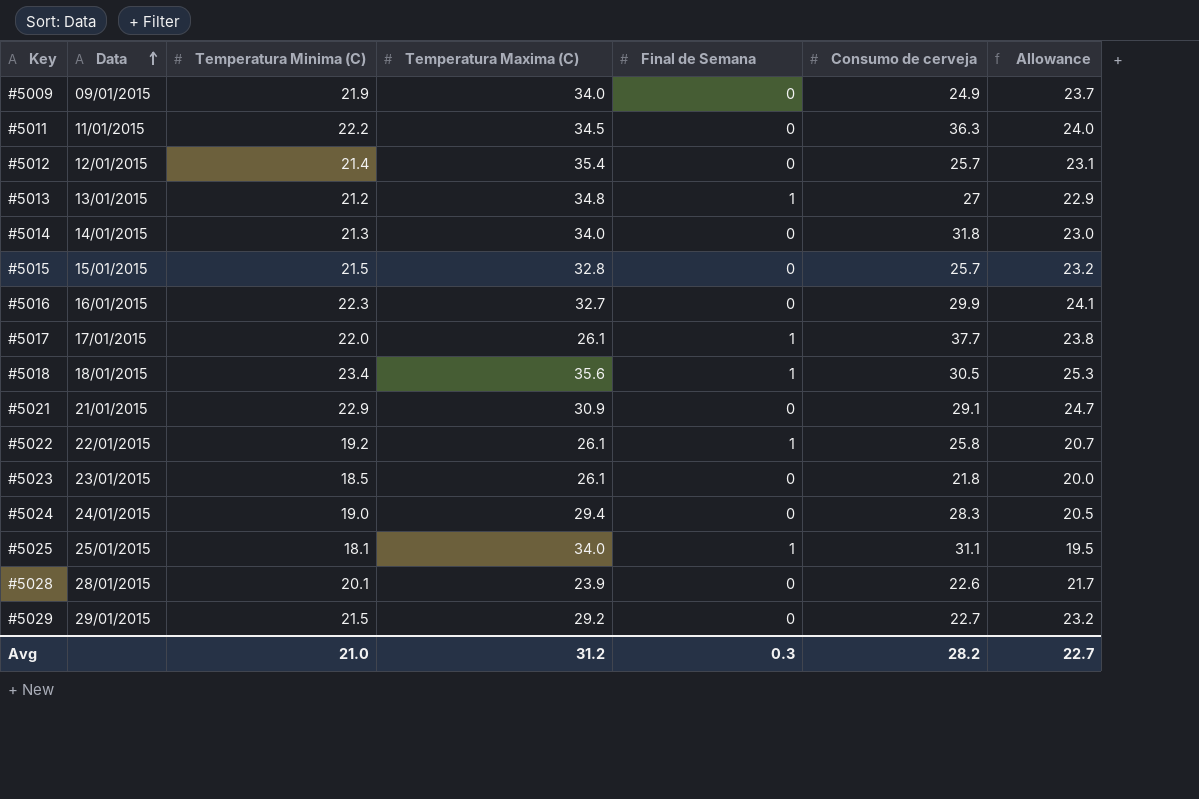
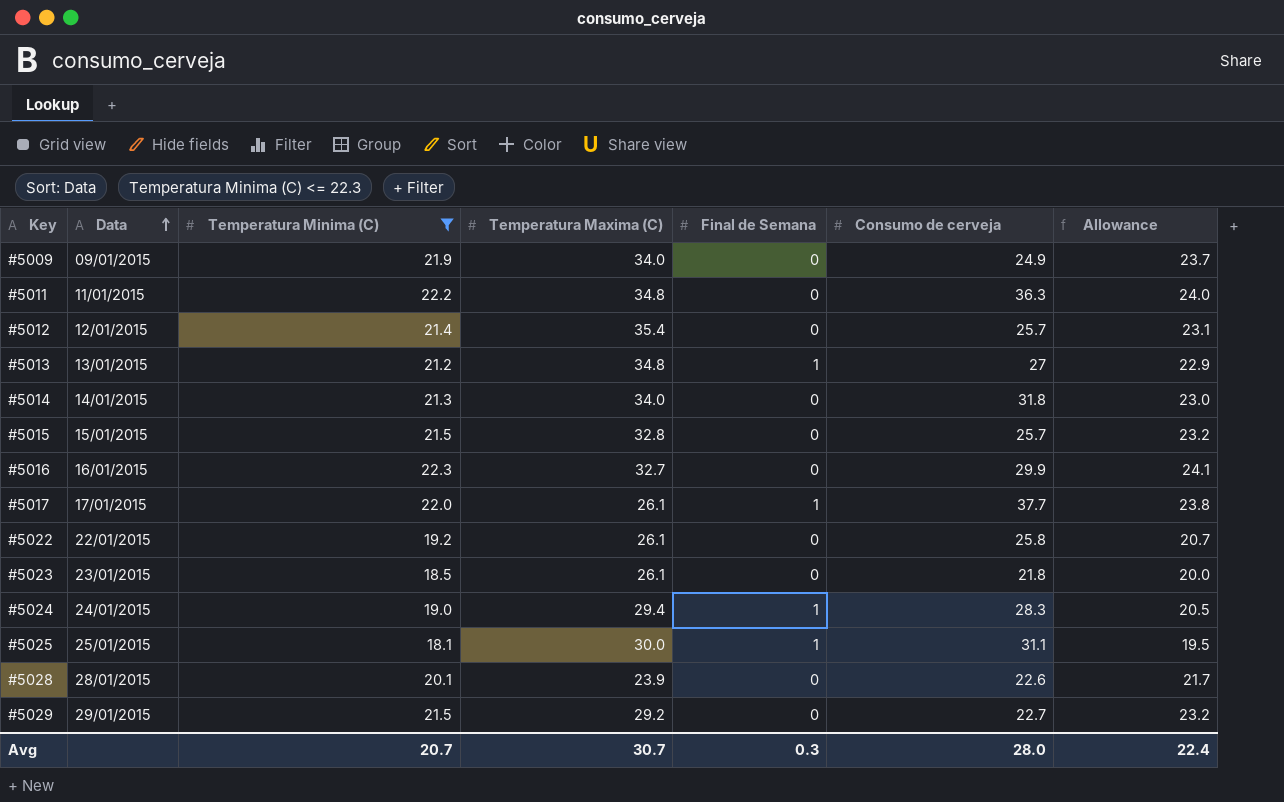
filter: none -> Temperatura Minima (C) <= 22.3
#5011 | Temperatura Maxima (C): 34.5 -> 34.8
#5022 | Final de Semana: 1 -> 0
#5024 | Final de Semana: 0 -> 1
#5025 | Temperatura Maxima (C): 34.0 -> 30.0
Avg | Temperatura Minima (C): 21.0 -> 20.7
Avg | Temperatura Maxima (C): 31.2 -> 30.7
Avg | Consumo de cerveja: 28.2 -> 28.0
Avg | Allowance: 22.7 -> 22.4

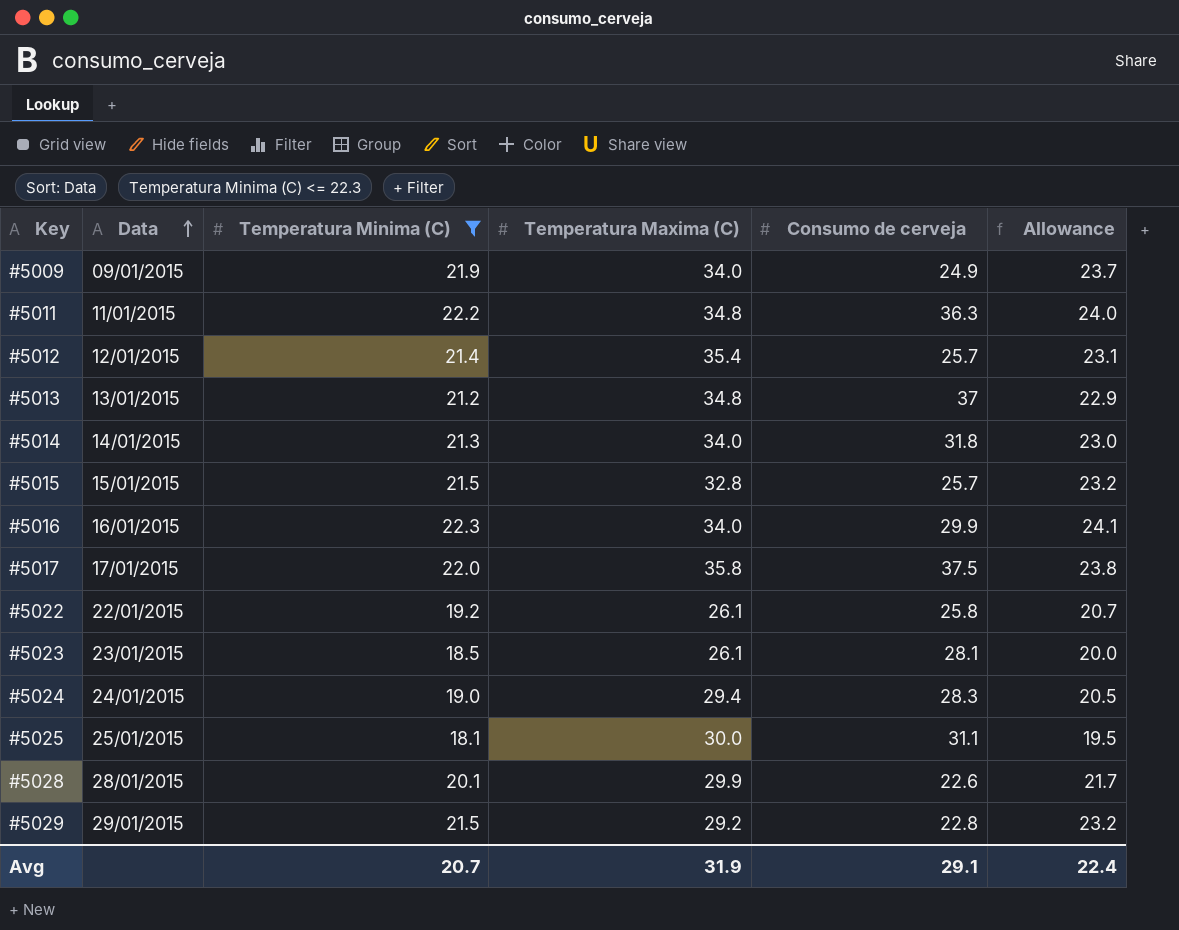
column Final de Semana | position: 5 -> none
#5013 | Consumo de cerveja: 27 -> 37
#5016 | Temperatura Maxima (C): 32.7 -> 34.0
#5017 | Temperatura Maxima (C): 26.1 -> 35.8
#5017 | Consumo de cerveja: 37.7 -> 37.5
#5023 | Consumo de cerveja: 21.8 -> 28.1
#5028 | Temperatura Maxima (C): 23.9 -> 29.9
#5029 | Consumo de cerveja: 22.7 -> 22.8
Avg | Temperatura Maxima (C): 30.7 -> 31.9
Avg | Consumo de cerveja: 28.0 -> 29.1

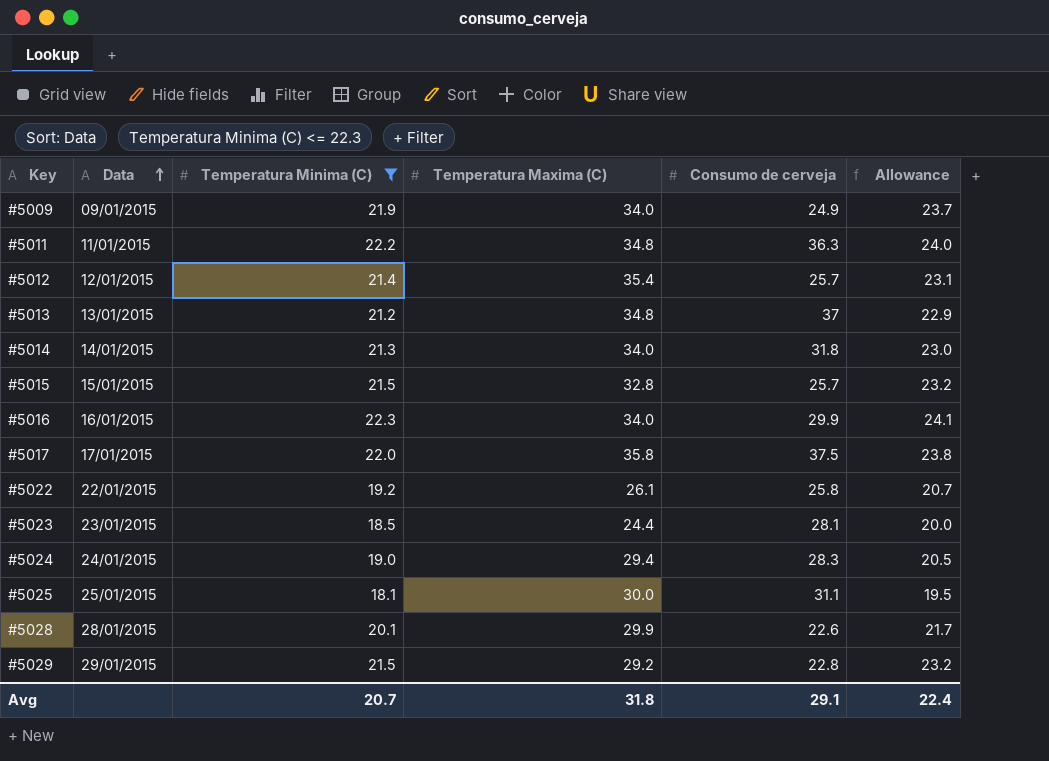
#5023 | Temperatura Maxima (C): 26.1 -> 24.4
Avg | Temperatura Maxima (C): 31.9 -> 31.8

